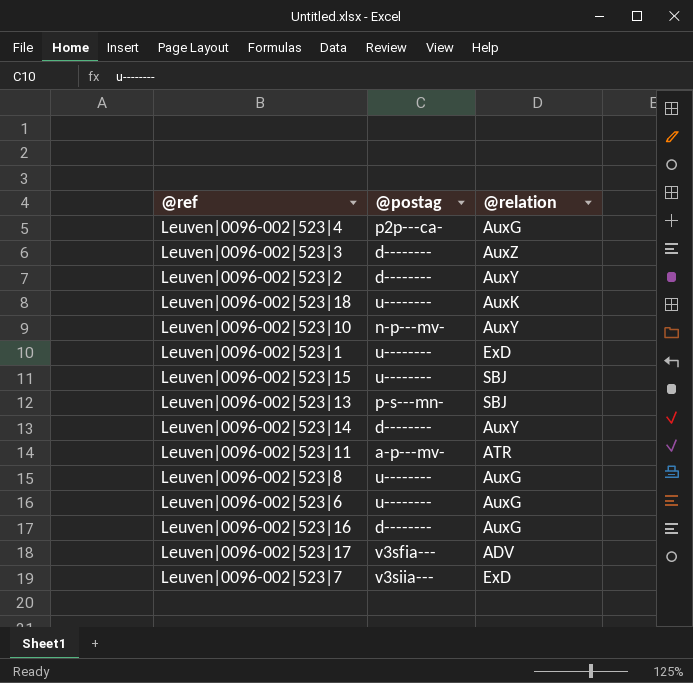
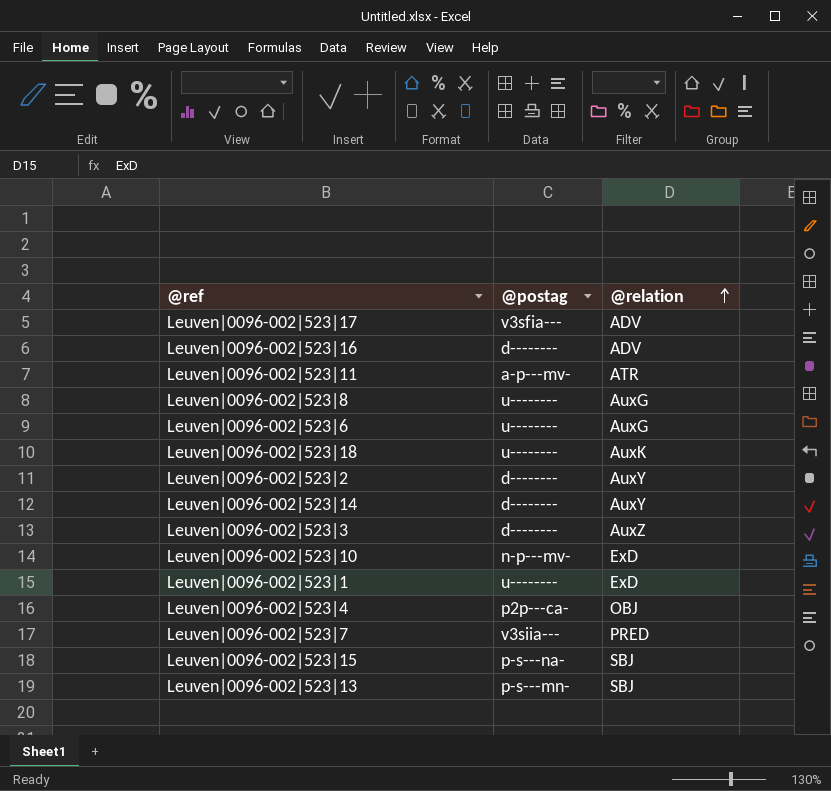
row order: none -> @relation ascending
Leuven|0096-002|523|16 | @relation: AuxG -> ADV
Leuven|0096-002|523|10 | @relation: AuxY -> ExD
Leuven|0096-002|523|4 | @relation: AuxG -> OBJ
Leuven|0096-002|523|7 | @relation: ExD -> PRED
Leuven|0096-002|523|15 | @postag: u-------- -> p-s---na-

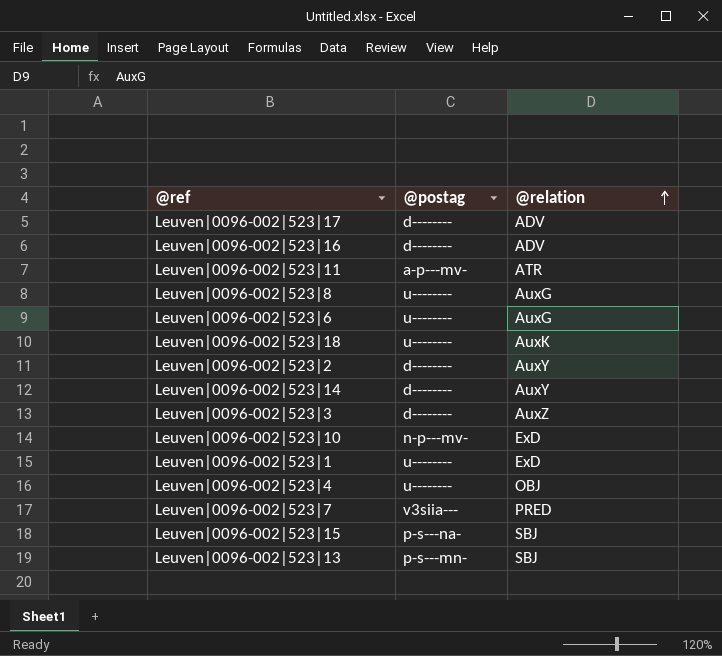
Leuven|0096-002|523|17 | @postag: v3sfia--- -> d--------
Leuven|0096-002|523|4 | @postag: p2p---ca- -> u--------

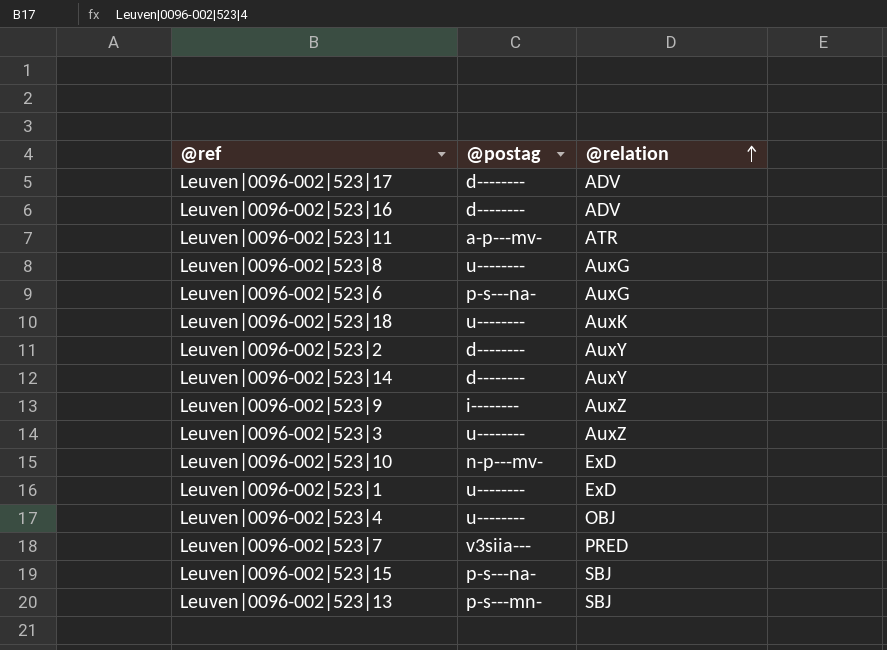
Leuven|0096-002|523|6 | @postag: u-------- -> p-s---na-
row Leuven|0096-002|523|9: none -> i-------- | AuxZ
Leuven|0096-002|523|3 | @postag: d-------- -> u--------

